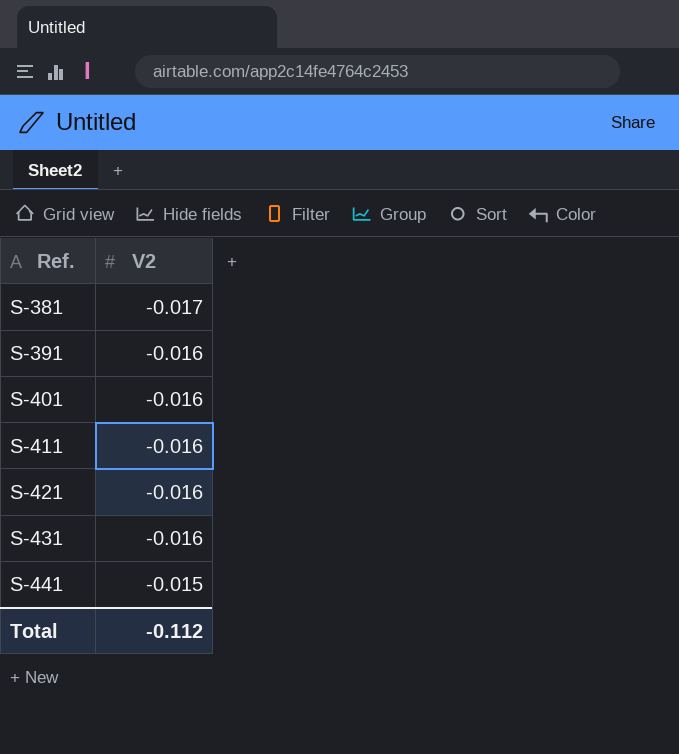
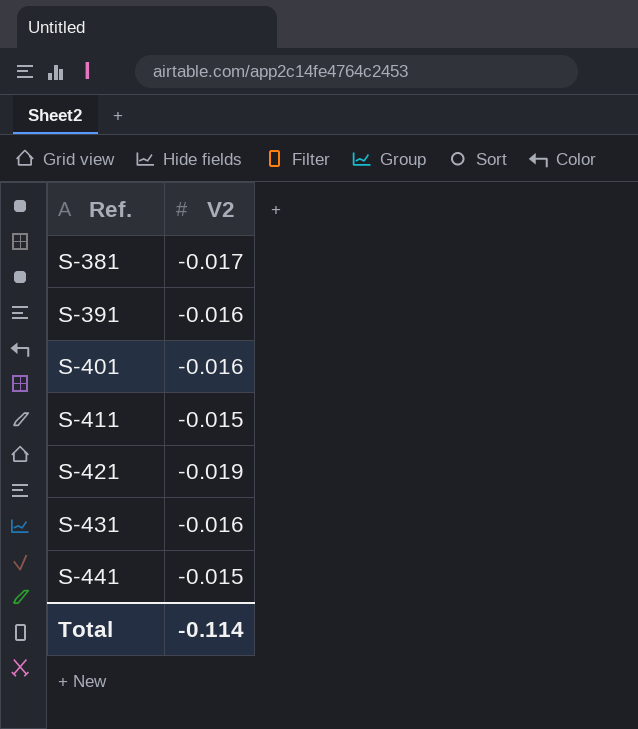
S-411 | V2: -0.016 -> -0.015
S-421 | V2: -0.016 -> -0.019
Total | V2: -0.112 -> -0.114

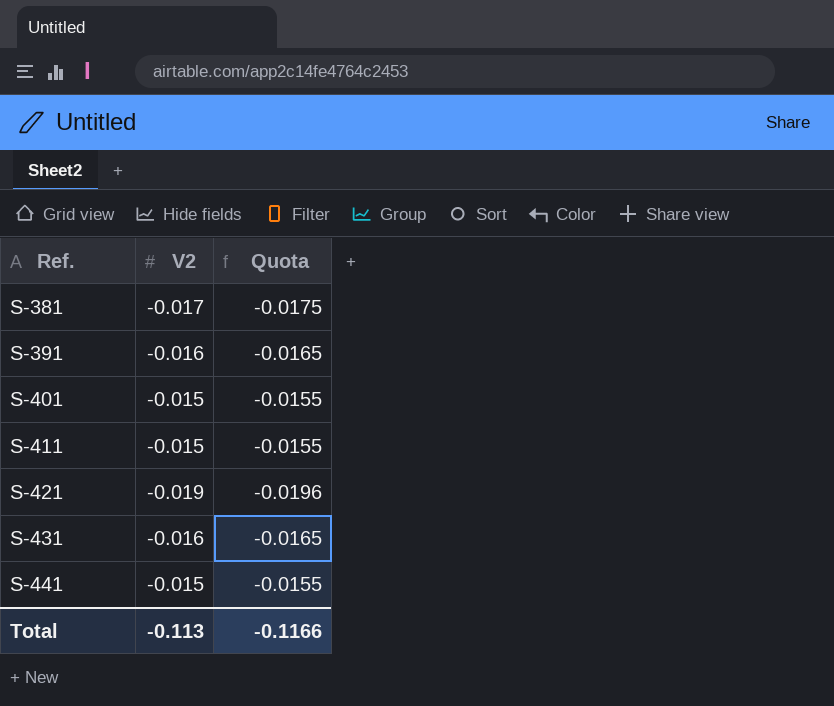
column Quota | formula: none -> [V2] * 1.03
S-401 | V2: -0.016 -> -0.015
Total | V2: -0.114 -> -0.113

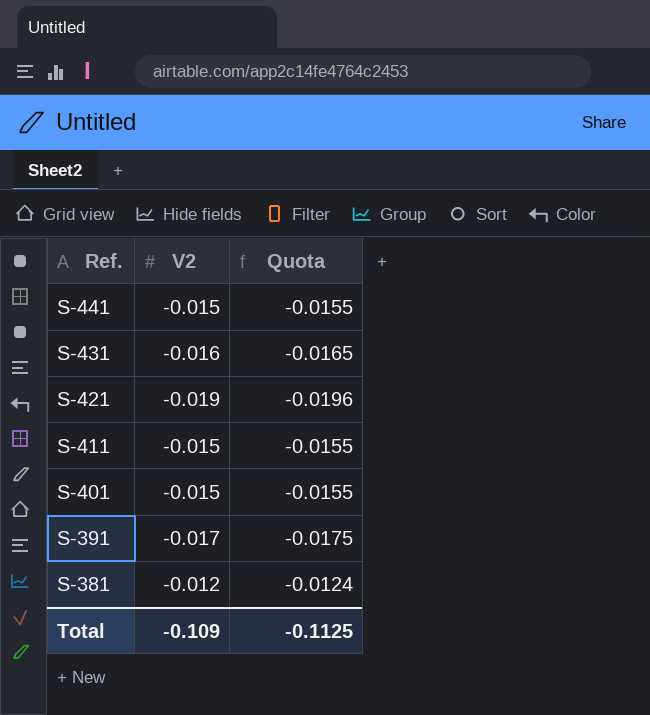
row order: Ref. ascending -> Ref. descending
S-391 | V2: -0.016 -> -0.017
S-391 | Quota: -0.0165 -> -0.0175
S-381 | V2: -0.017 -> -0.012
S-381 | Quota: -0.0175 -> -0.0124
Total | V2: -0.113 -> -0.109
Total | Quota: -0.1166 -> -0.1125

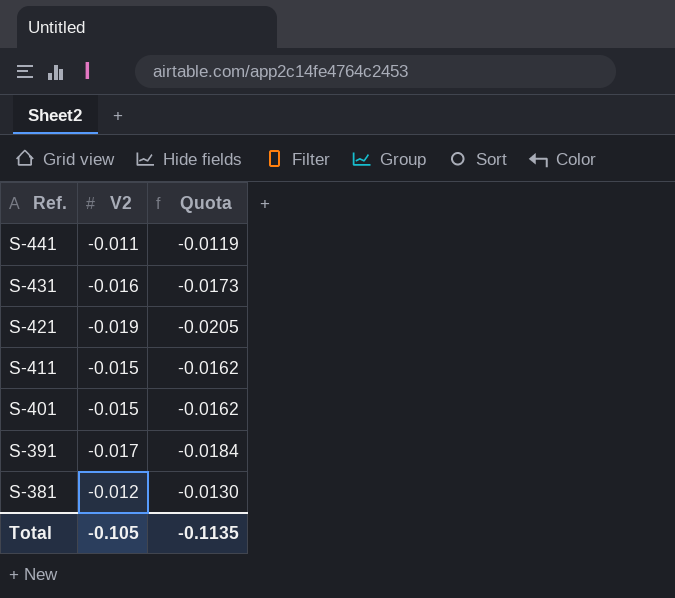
column Quota | formula: [V2] * 1.03 -> [V2] * 1.08
S-441 | V2: -0.015 -> -0.011
Total | V2: -0.109 -> -0.105
Total | Quota: -0.1125 -> -0.1135

